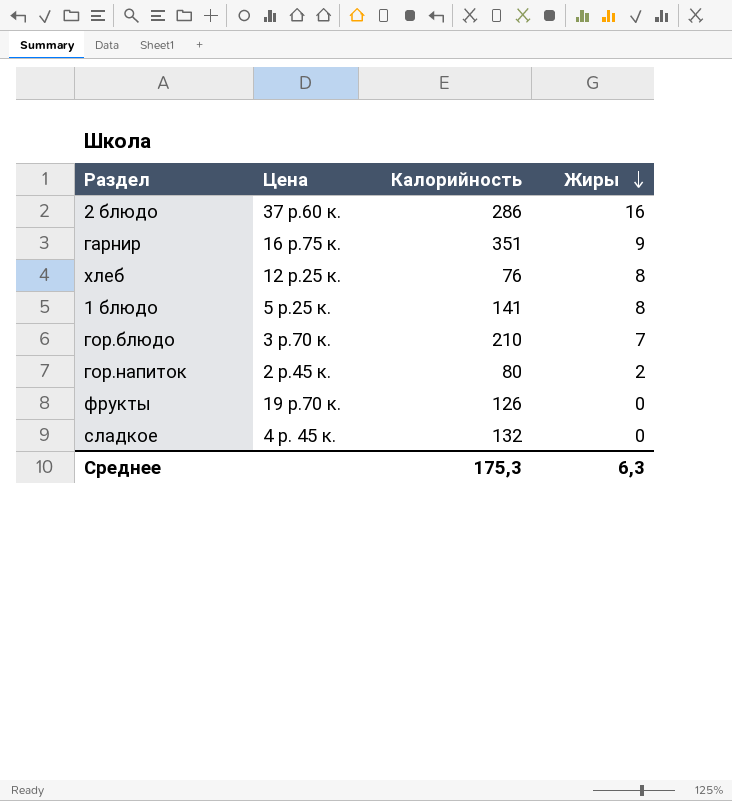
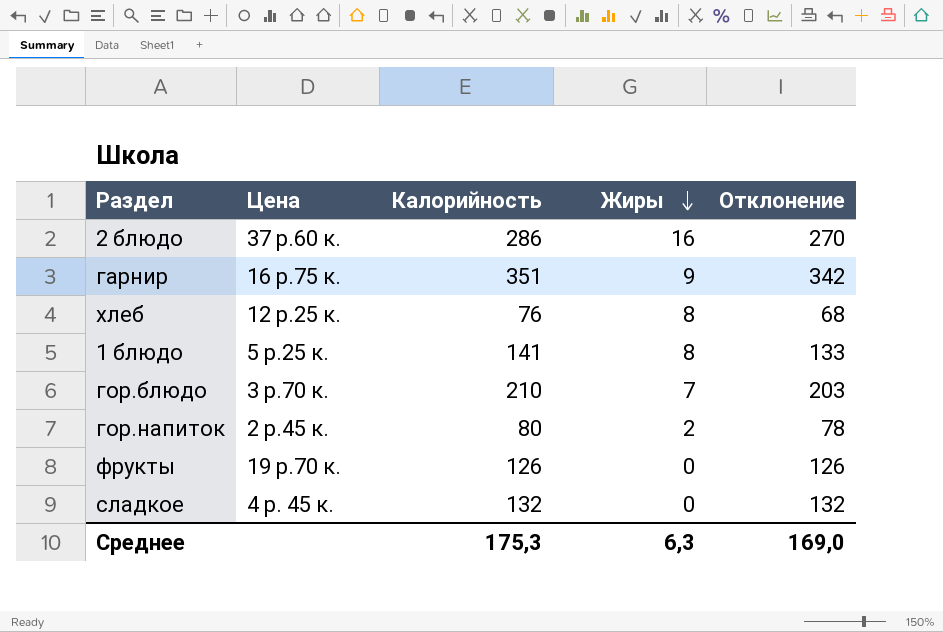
column Отклонение | formula: none -> [Калорийность] - [Жиры]

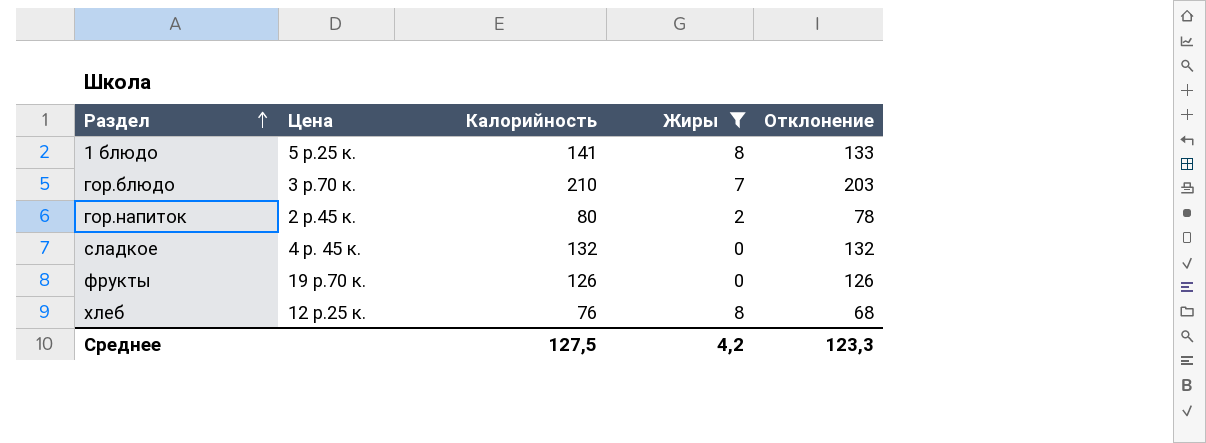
filter: none -> Жиры <= 8
row order: Жиры descending -> Раздел ascending
Среднее | Калорийность: 175,3 -> 127,5
Среднее | Жиры: 6,3 -> 4,2
Среднее | Отклонение: 169,0 -> 123,3

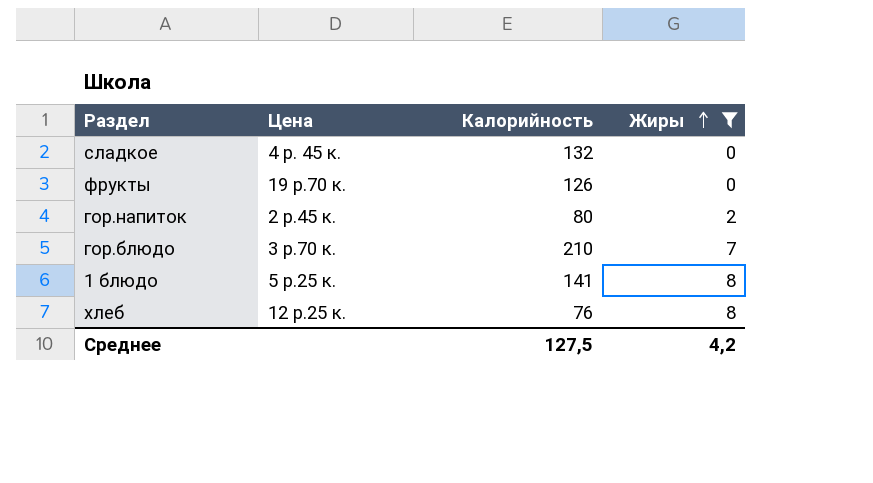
row order: Раздел ascending -> Жиры ascending
column Отклонение | formula: [Калорийность] - [Жиры] -> none

